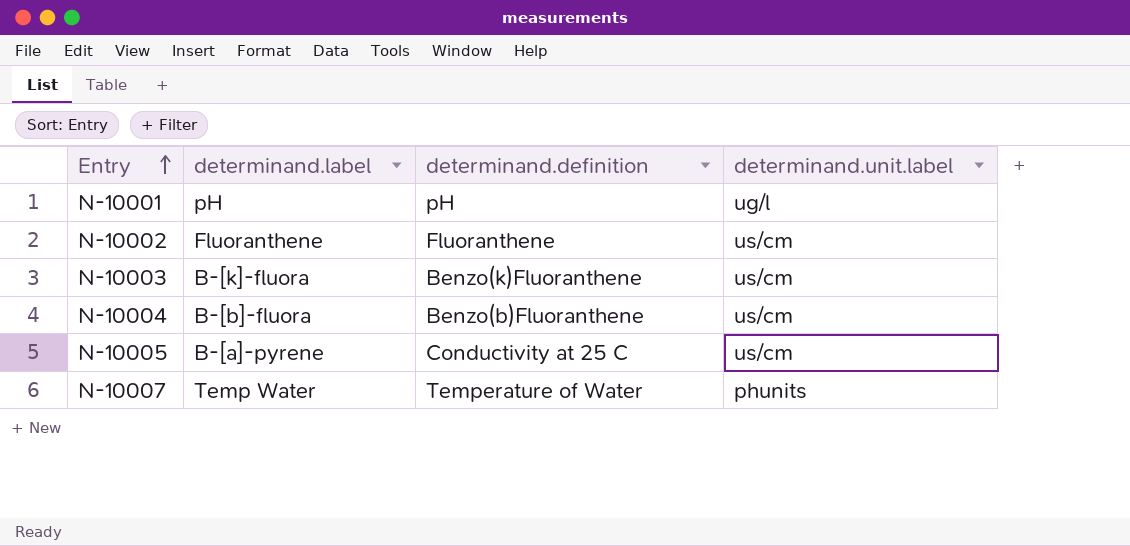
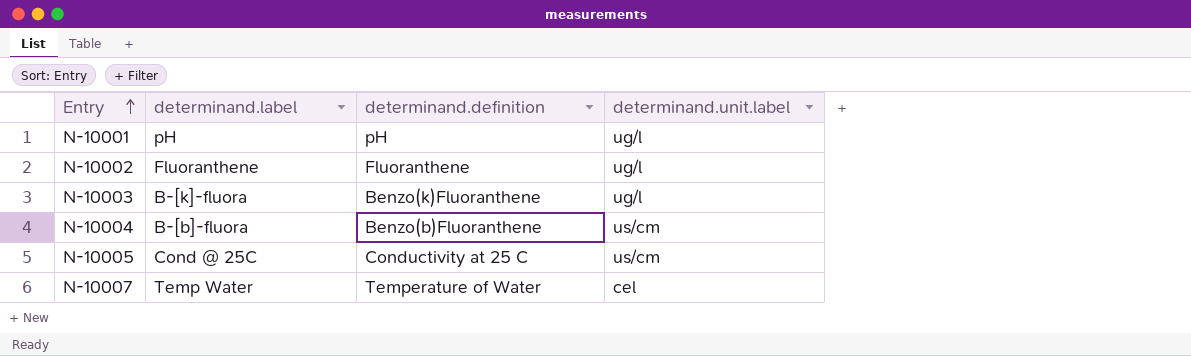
N-10002 | determinand.unit.label: us/cm -> ug/l
N-10003 | determinand.unit.label: us/cm -> ug/l
N-10005 | determinand.label: B-[a]-pyrene -> Cond @ 25C
N-10007 | determinand.unit.label: phunits -> cel

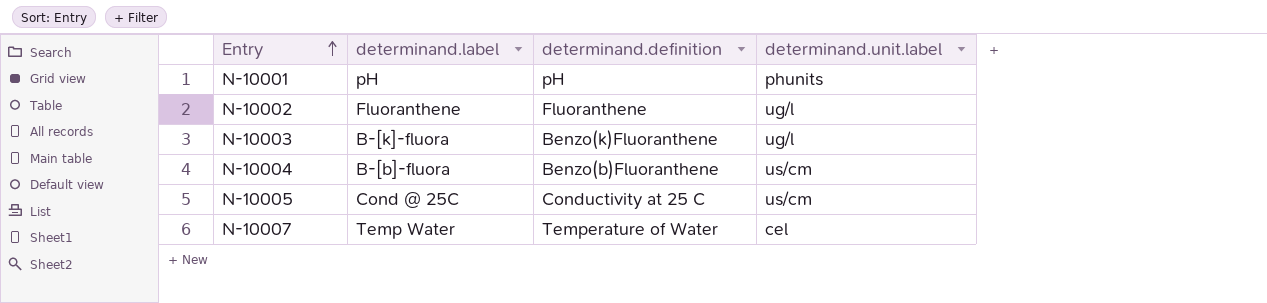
N-10001 | determinand.unit.label: ug/l -> phunits

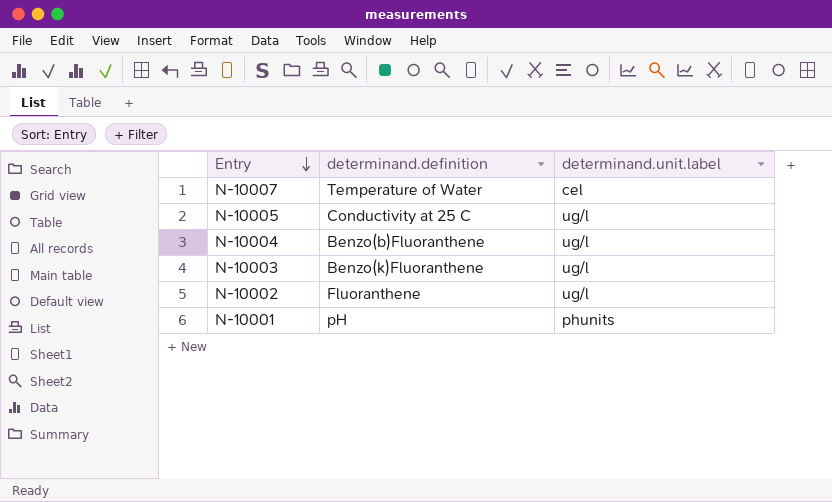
row order: Entry ascending -> Entry descending
column determinand.label | position: 2 -> none
N-10005 | determinand.unit.label: us/cm -> ug/l
N-10004 | determinand.unit.label: us/cm -> ug/l

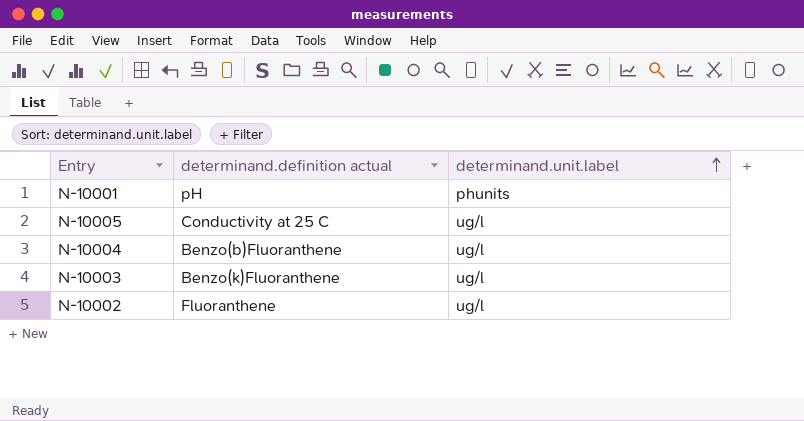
row order: Entry descending -> determinand.unit.label ascending
column name: determinand.definition -> determinand.definition actual
row N-10007: Temperature of Water | cel -> none

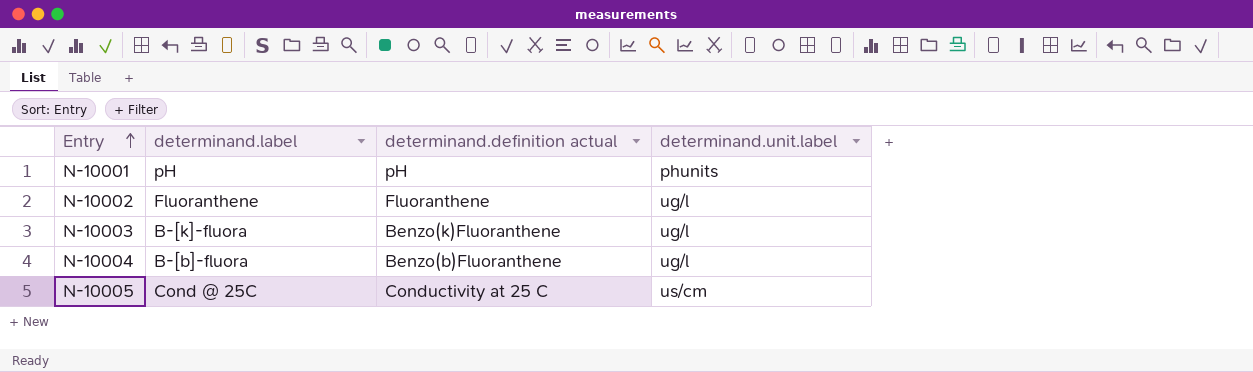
row order: determinand.unit.label ascending -> Entry ascending
column determinand.label | position: none -> 2
N-10005 | determinand.unit.label: ug/l -> us/cm

